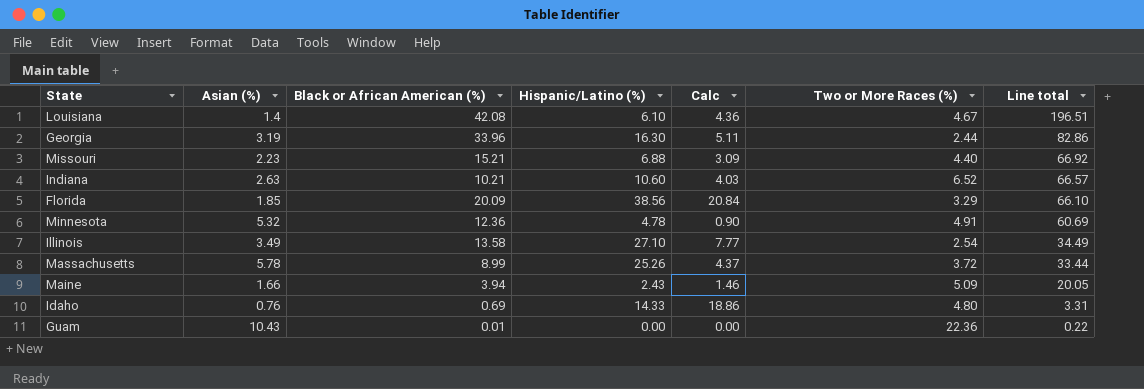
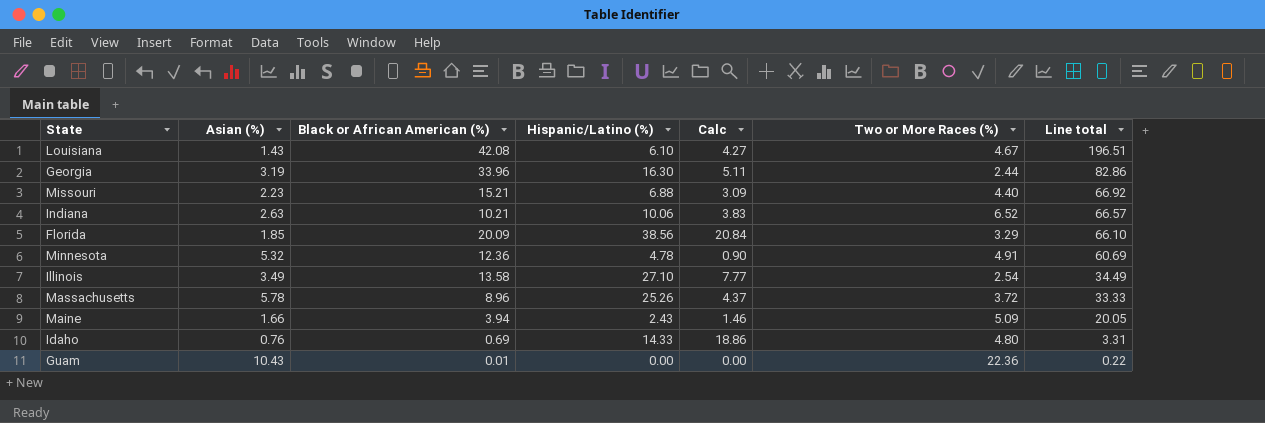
Louisiana | Asian (%): 1.4 -> 1.43
Louisiana | Calc: 4.36 -> 4.27
Indiana | Hispanic/Latino (%): 10.60 -> 10.06
Indiana | Calc: 4.03 -> 3.83
Massachusetts | Black or African American (%): 8.99 -> 8.96
Massachusetts | Line total: 33.44 -> 33.33

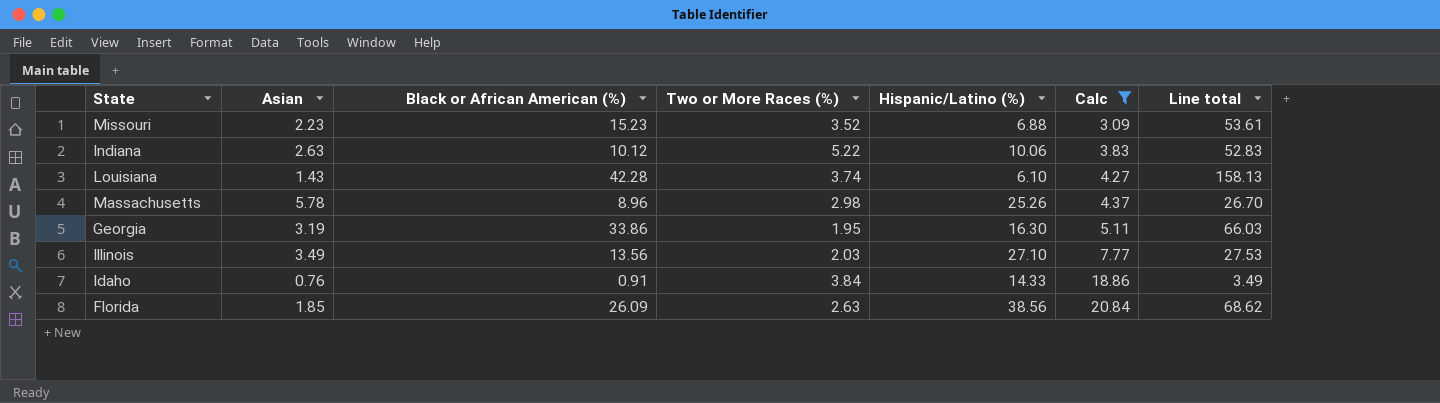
filter: none -> Calc >= 3.09
row order: Line total descending -> Calc ascending
column name: Asian (%) -> Asian
column Two or More Races (%) | position: 6 -> 4
Missouri | Black or African American (%): 15.21 -> 15.23
Missouri | Two or More Races (%): 4.40 -> 3.52
Missouri | Line total: 66.92 -> 53.61
Indiana | Black or African American (%): 10.21 -> 10.12
Indiana | Two or More Races (%): 6.52 -> 5.22
Indiana | Line total: 66.57 -> 52.83
Louisiana | Black or African American (%): 42.08 -> 42.28
Louisiana | Two or More Races (%): 4.67 -> 3.74
Louisiana | Line total: 196.51 -> 158.13
Massachusetts | Two or More Races (%): 3.72 -> 2.98
Massachusetts | Line total: 33.33 -> 26.70
Georgia | Black or African American (%): 33.96 -> 33.86
Georgia | Two or More Races (%): 2.44 -> 1.95
Georgia | Line total: 82.86 -> 66.03
Illinois | Black or African American (%): 13.58 -> 13.56
Illinois | Two or More Races (%): 2.54 -> 2.03
Illinois | Line total: 34.49 -> 27.53
Idaho | Black or African American (%): 0.69 -> 0.91
Idaho | Two or More Races (%): 4.80 -> 3.84
Idaho | Line total: 3.31 -> 3.49
Florida | Black or African American (%): 20.09 -> 26.09
Florida | Two or More Races (%): 3.29 -> 2.63
Florida | Line total: 66.10 -> 68.62

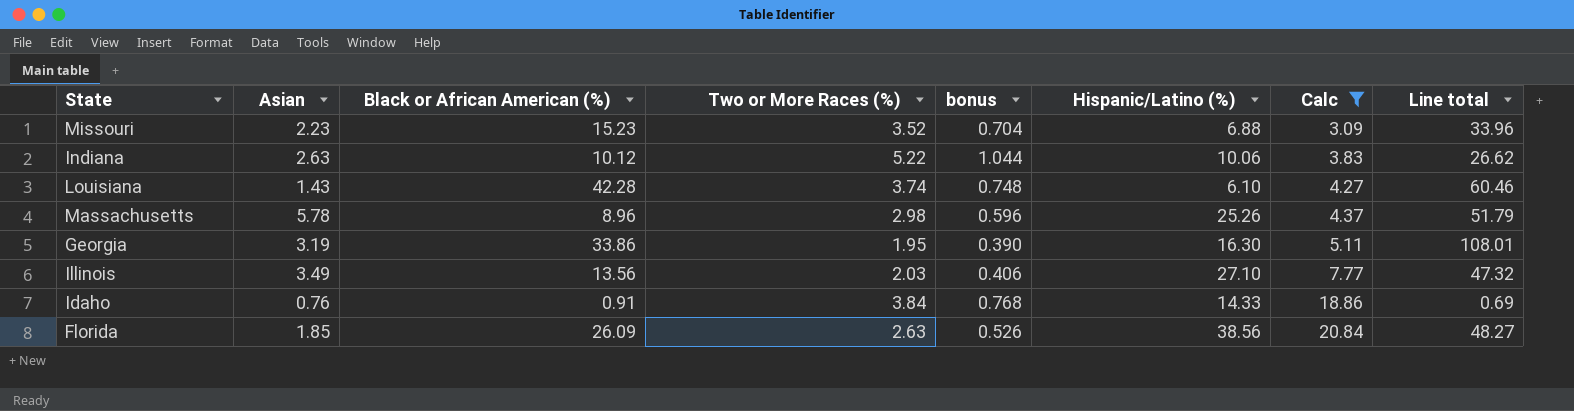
column bonus | formula: none -> [Two or More Races (%)] * 0.2
column Line total | formula: [Black or African American (%)] * [Two or More Races (%)] -> [Asian] * [Black or African American (%)]

